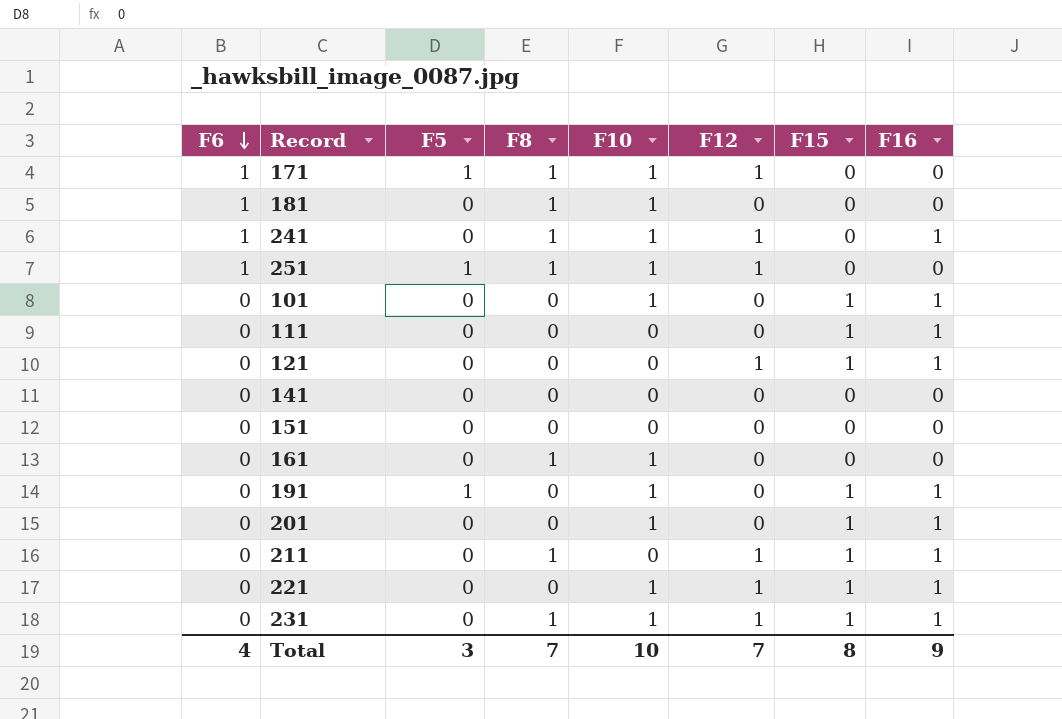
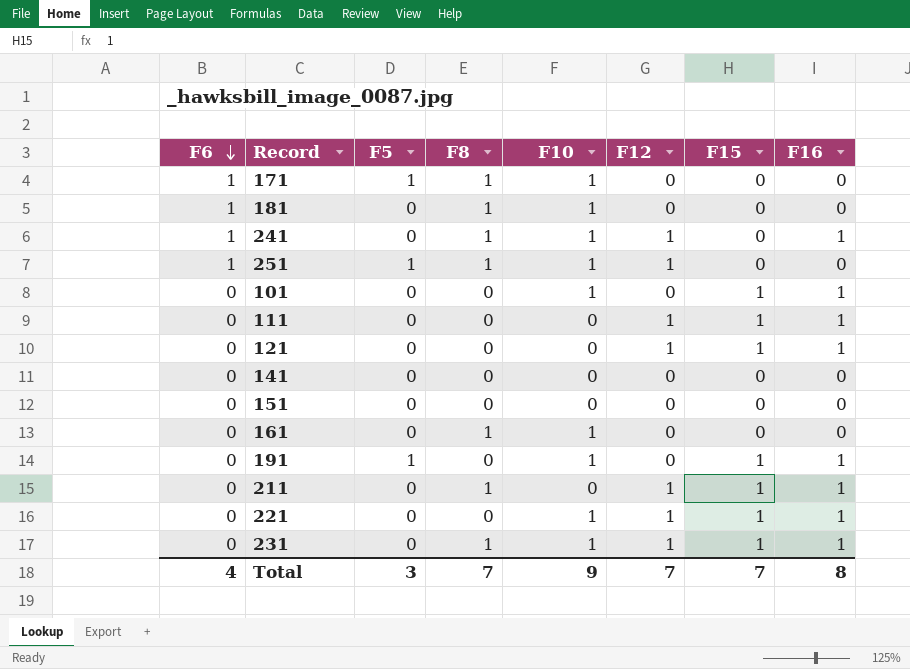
row 201: 0 | 0 | 0 | 1 | 0 | 1 | 1 -> none
171 | F12: 1 -> 0
111 | F12: 0 -> 1
Total | F10: 10 -> 9
Total | F15: 8 -> 7
Total | F16: 9 -> 8

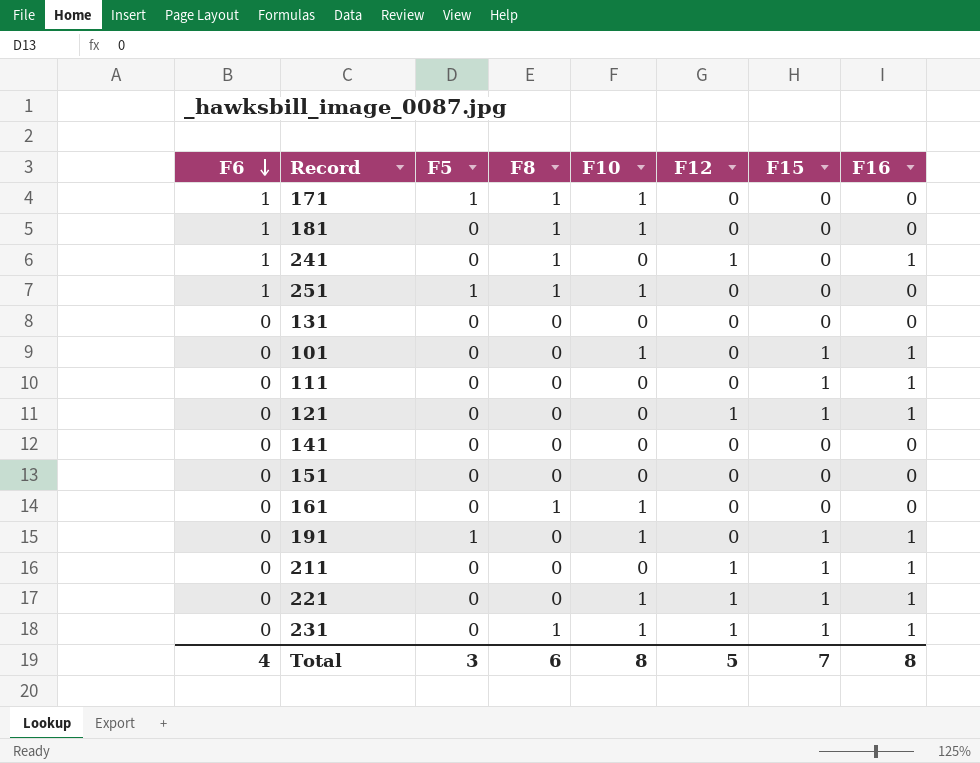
241 | F10: 1 -> 0
251 | F12: 1 -> 0
row 131: none -> 0 | 0 | 0 | 0 | 0 | 0 | 0
111 | F12: 1 -> 0
211 | F8: 1 -> 0
Total | F8: 7 -> 6
Total | F10: 9 -> 8
Total | F12: 7 -> 5

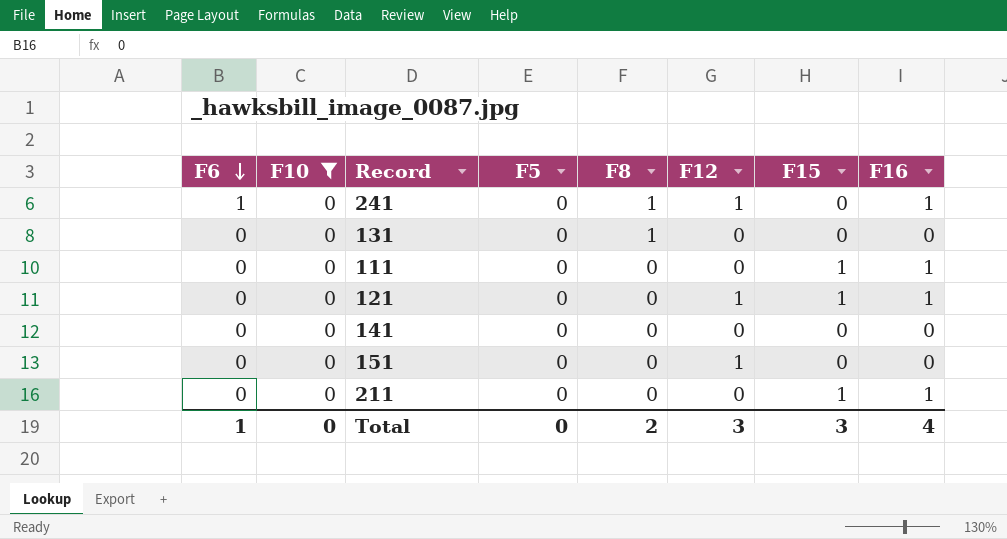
filter: none -> F10 = 0
column F10 | position: 5 -> 2
131 | F8: 0 -> 1
151 | F12: 0 -> 1
211 | F12: 1 -> 0
Total | F6: 4 -> 1
Total | F10: 8 -> 0
Total | F5: 3 -> 0
Total | F8: 6 -> 2
Total | F12: 5 -> 3
Total | F15: 7 -> 3
Total | F16: 8 -> 4

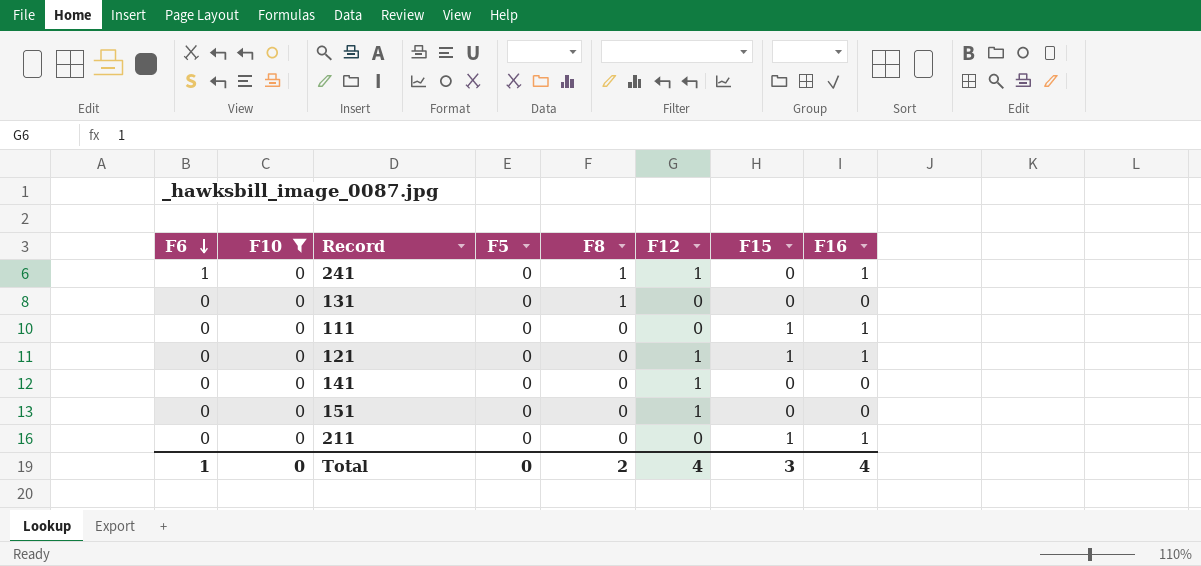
141 | F12: 0 -> 1
Total | F12: 3 -> 4

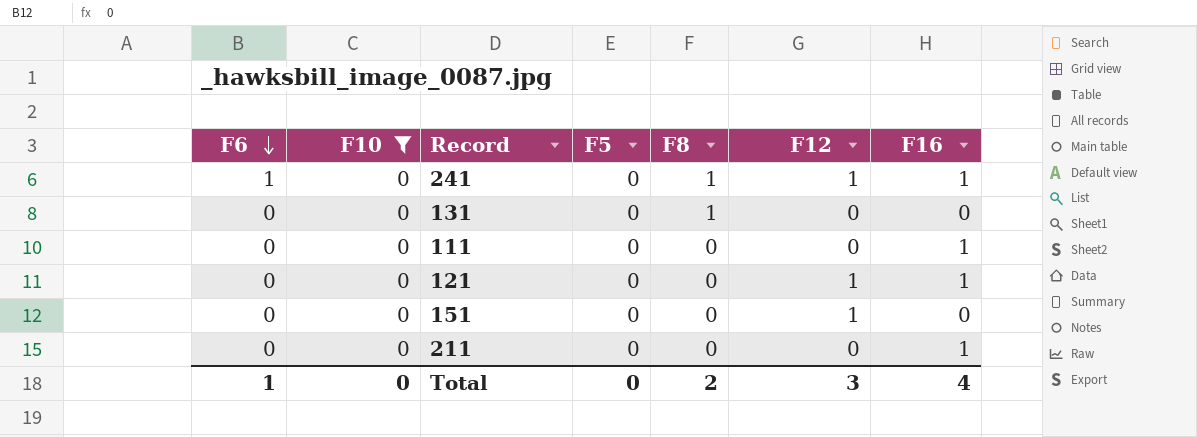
column F15 | position: 7 -> none
row 141: 0 | 0 | 0 | 0 | 1 | 0 | 0 -> none
Total | F12: 4 -> 3

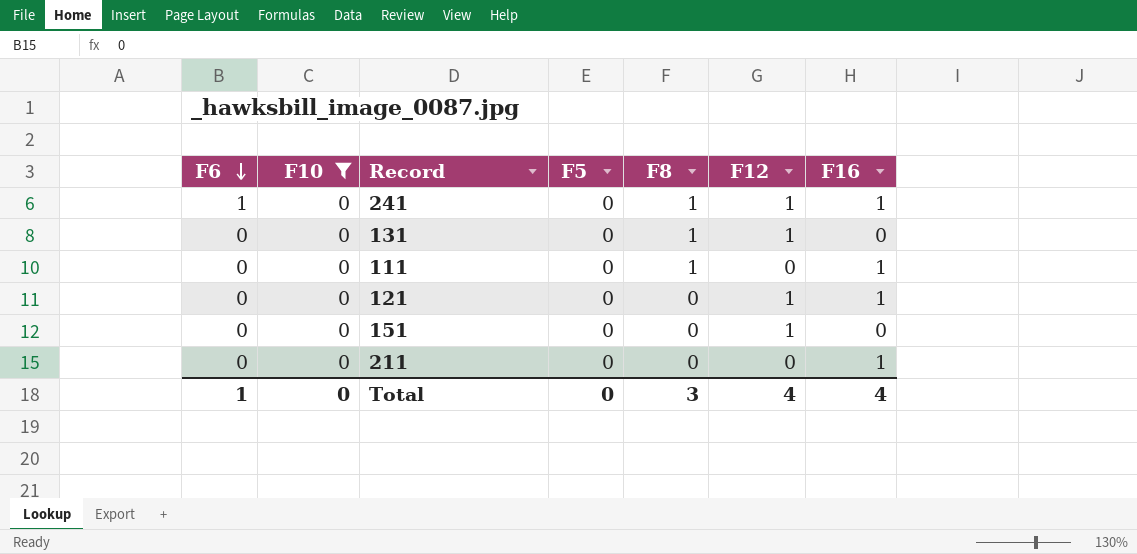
131 | F12: 0 -> 1
111 | F8: 0 -> 1
Total | F8: 2 -> 3
Total | F12: 3 -> 4

